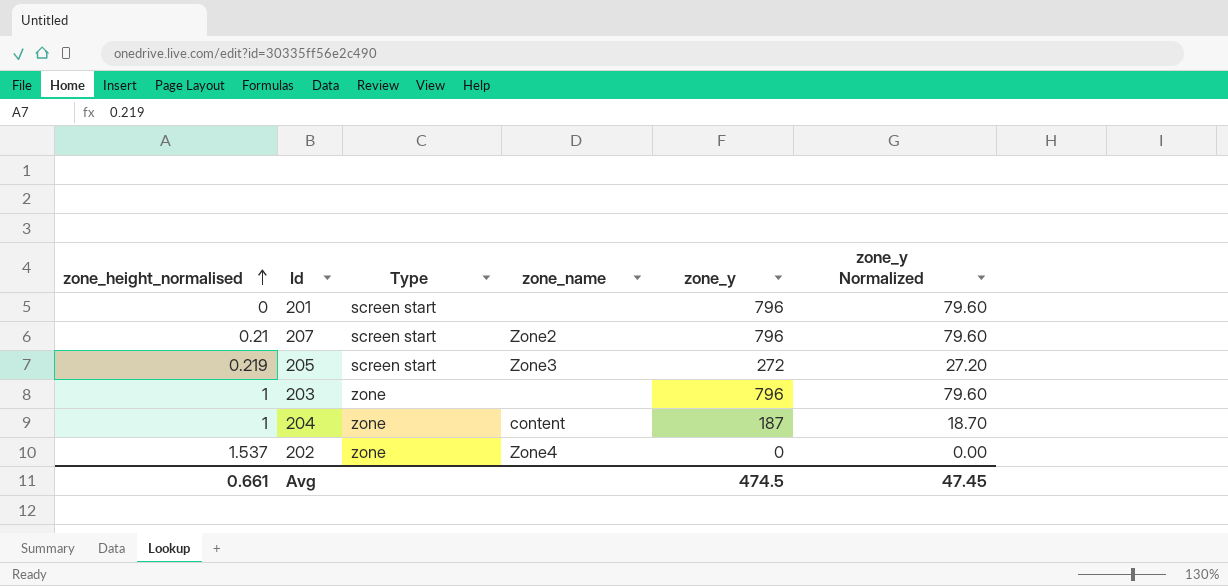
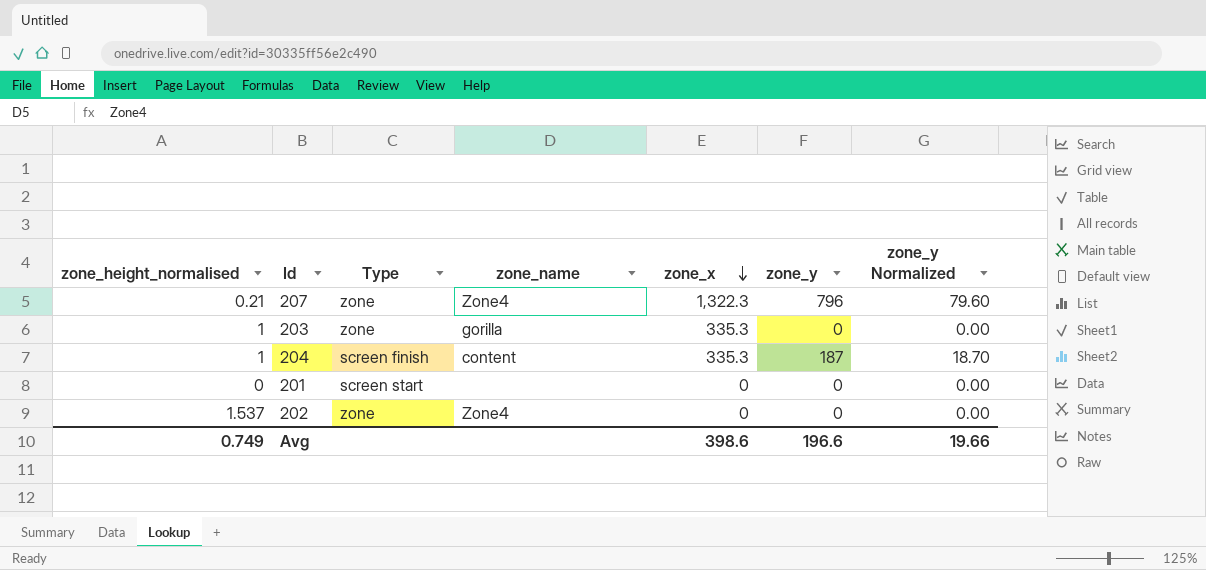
row order: zone_height_normalised ascending -> zone_x descending
column zone_x | position: none -> 5
row 205: 0.219 | screen start | Zone3 | 272 | 27.20 -> none
207 | Type: screen start -> zone
207 | zone_name: Zone2 -> Zone4
203 | zone_name: none -> gorilla
203 | zone_y: 796 -> 0
203 | zone_y Normalized: 79.60 -> 0.00
204 | Type: zone -> screen finish
201 | zone_y: 796 -> 0
201 | zone_y Normalized: 79.60 -> 0.00
Avg | zone_height_normalised: 0.661 -> 0.749
Avg | zone_y: 474.5 -> 196.6
Avg | zone_y Normalized: 47.45 -> 19.66

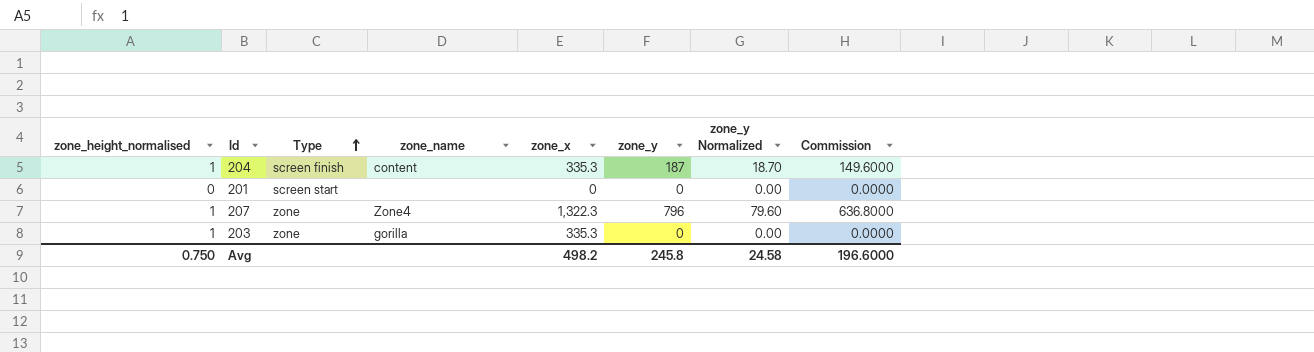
row order: zone_x descending -> Type ascending
column Commission | formula: none -> [zone_y] * 0.8
row 202: 1.537 | zone | Zone4 | 0 | 0 | 0.00 -> none
207 | zone_height_normalised: 0.21 -> 1
Avg | zone_height_normalised: 0.749 -> 0.750
Avg | zone_x: 398.6 -> 498.2
Avg | zone_y: 196.6 -> 245.8
Avg | zone_y Normalized: 19.66 -> 24.58

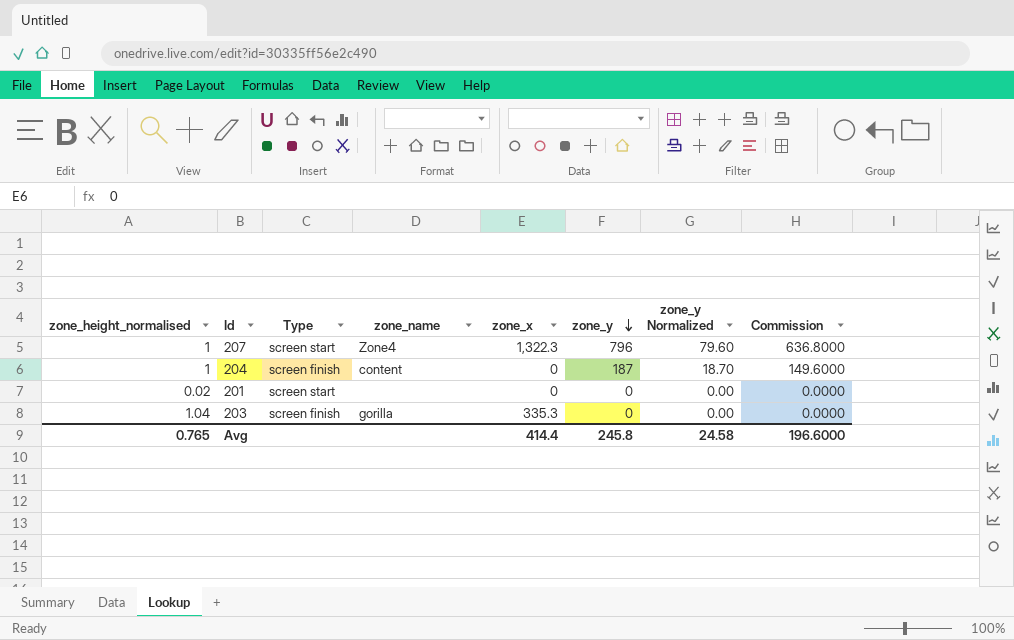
row order: Type ascending -> zone_y descending
207 | Type: zone -> screen start
204 | zone_x: 335.3 -> 0
201 | zone_height_normalised: 0 -> 0.02
203 | zone_height_normalised: 1 -> 1.04
203 | Type: zone -> screen finish
Avg | zone_height_normalised: 0.750 -> 0.765
Avg | zone_x: 498.2 -> 414.4

